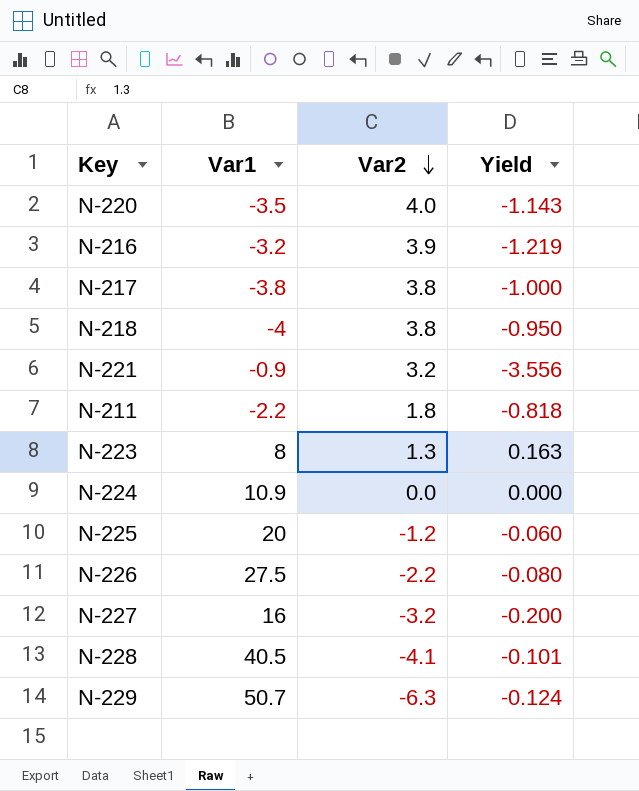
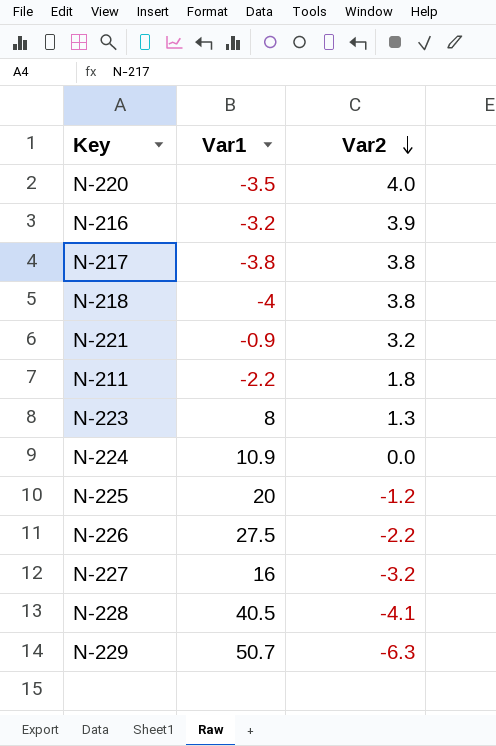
column Yield | formula: [Var2] / [Var1] -> none

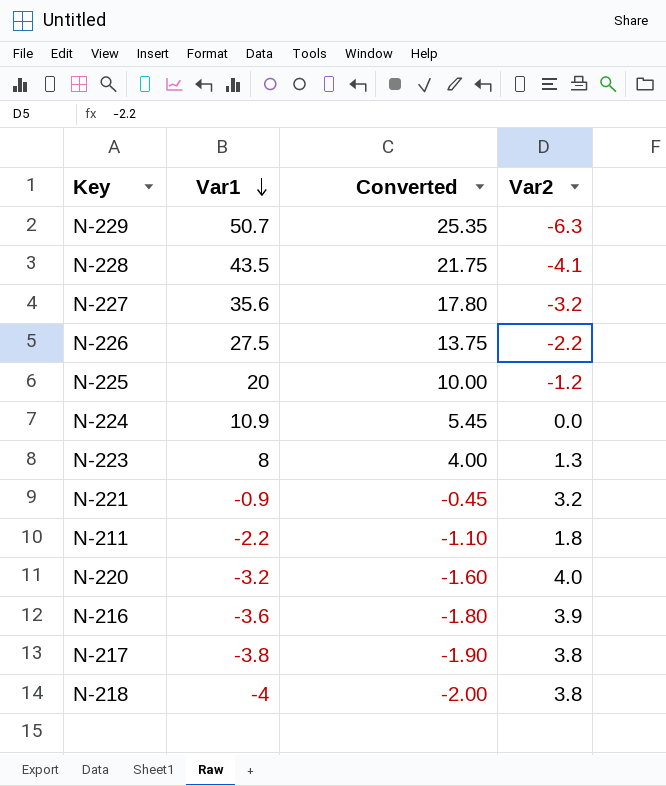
row order: Var2 descending -> Var1 descending
column Converted | formula: none -> [Var1] * 0.5
N-228 | Var1: 40.5 -> 43.5
N-227 | Var1: 16 -> 35.6
N-220 | Var1: -3.5 -> -3.2
N-216 | Var1: -3.2 -> -3.6

